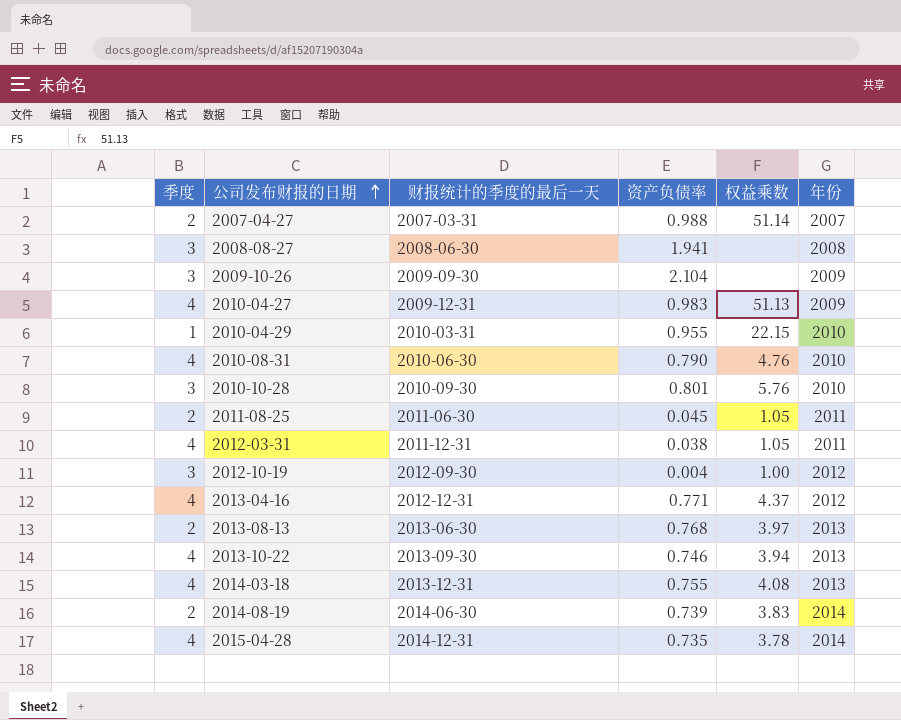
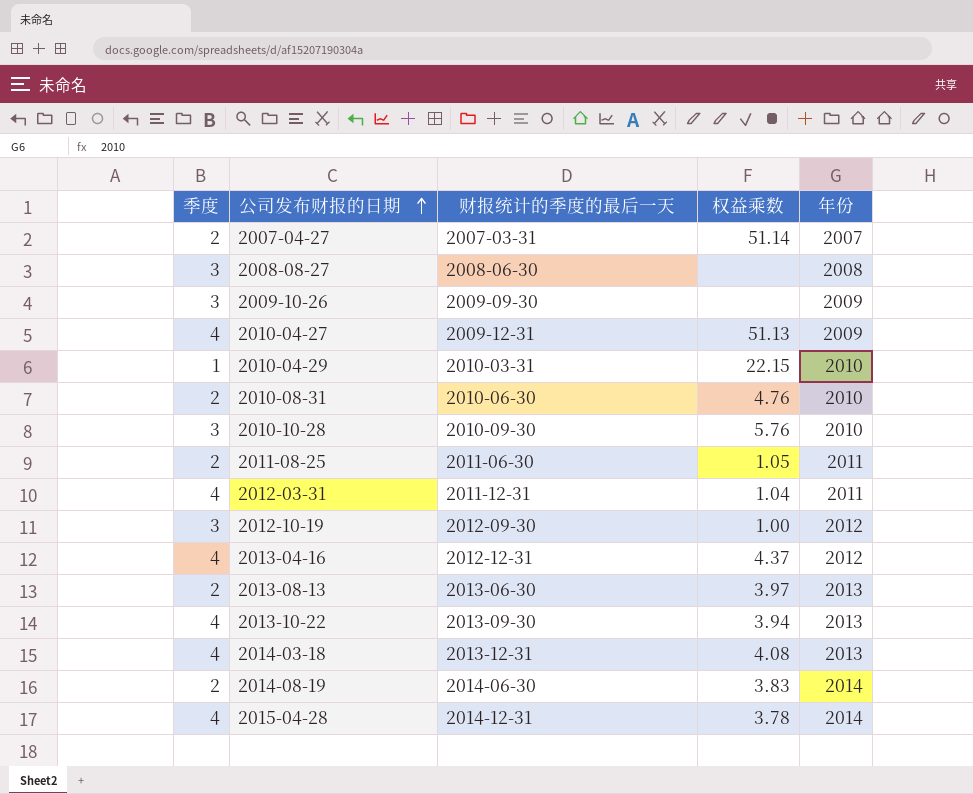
column 资产负债率 | position: 4 -> none
2010-08-31 | 季度: 4 -> 2
2012-03-31 | 权益乘数: 1.05 -> 1.04

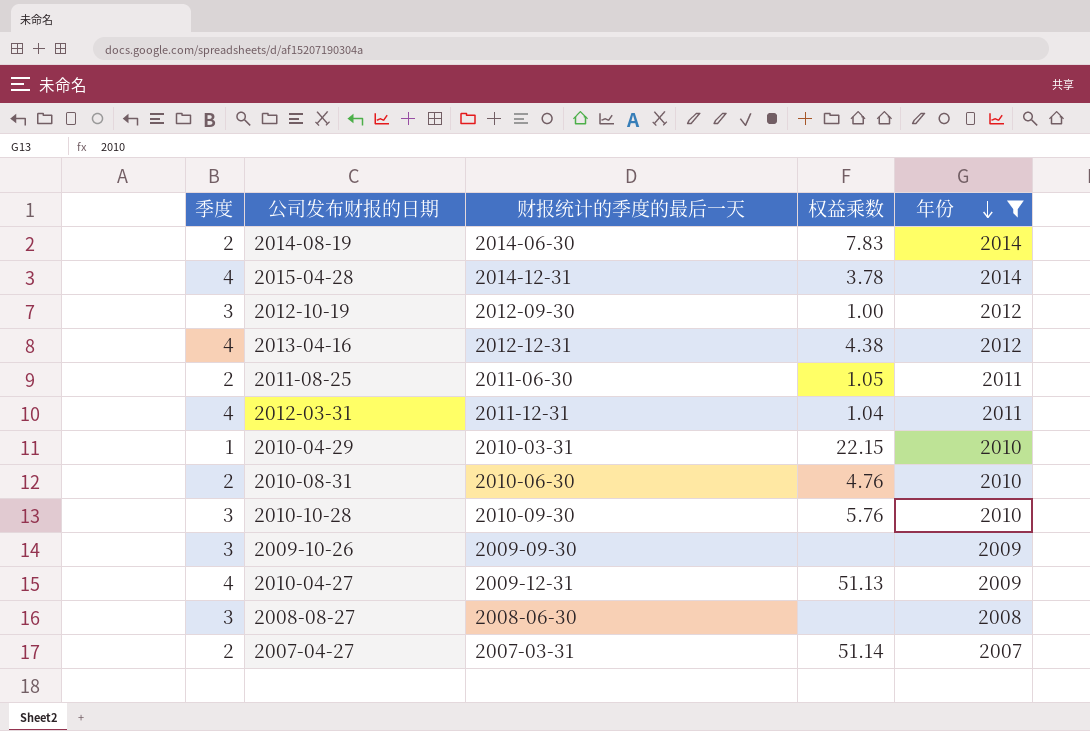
filter: none -> 年份 != 2013
row order: 公司发布财报的日期 ascending -> 年份 descending
2014-08-19 | 权益乘数: 3.83 -> 7.83
2013-04-16 | 权益乘数: 4.37 -> 4.38

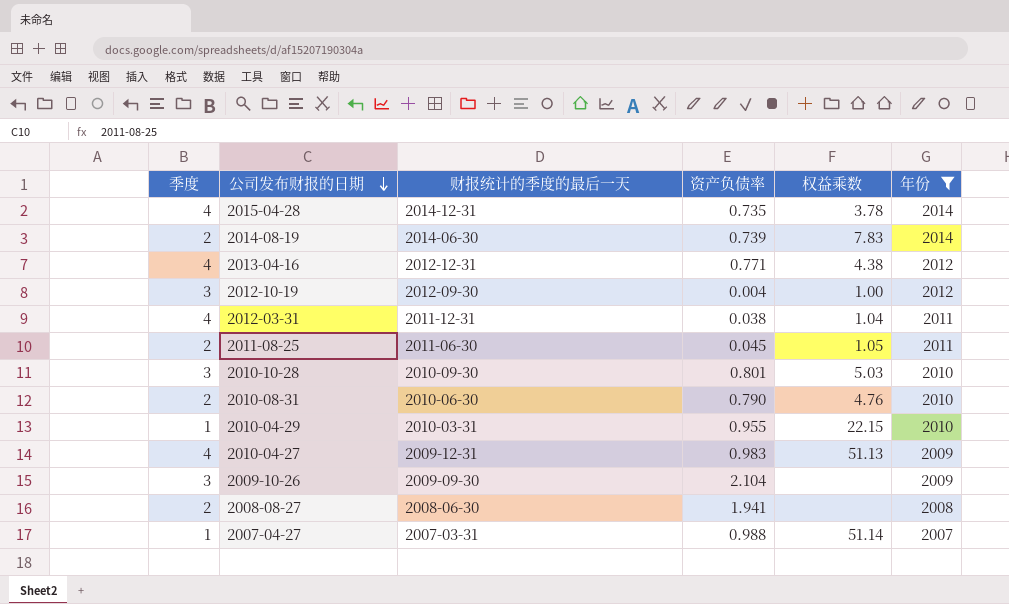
row order: 年份 descending -> 公司发布财报的日期 descending
column 资产负债率 | position: none -> 4
2010-10-28 | 权益乘数: 5.76 -> 5.03
2008-08-27 | 季度: 3 -> 2
2007-04-27 | 季度: 2 -> 1

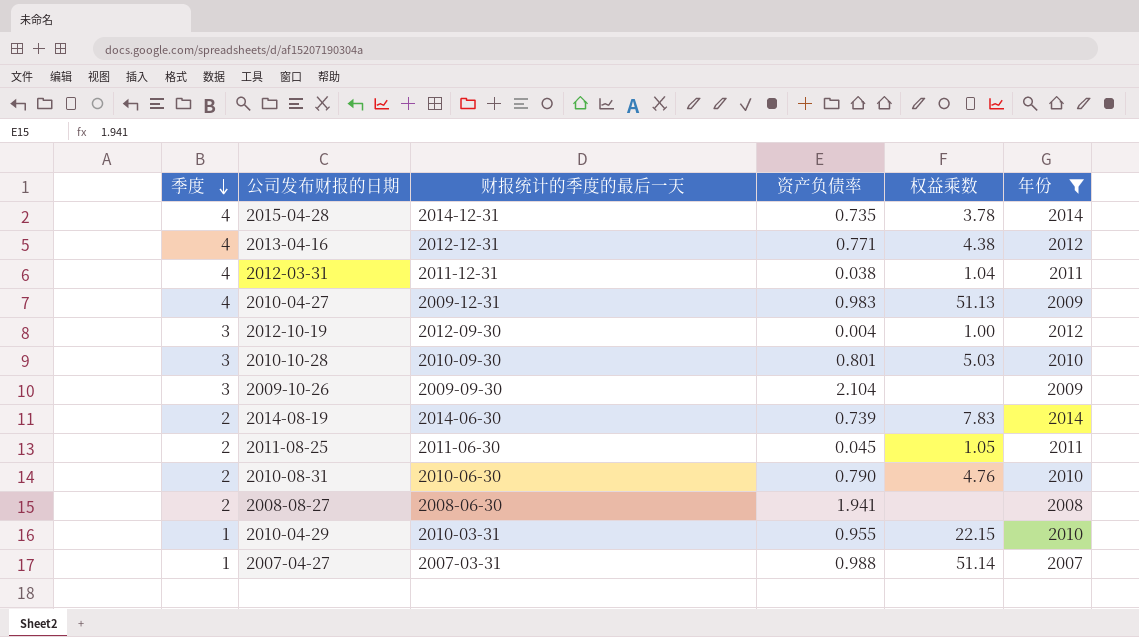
row order: 公司发布财报的日期 descending -> 季度 descending

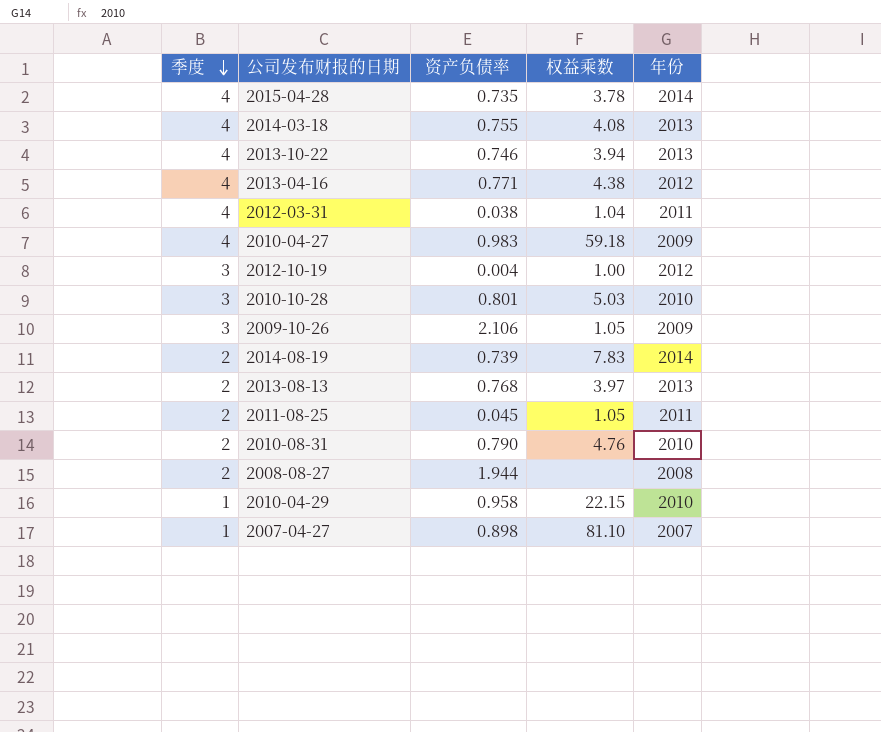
filter: 年份 != 2013 -> none
column 财报统计的季度的最后一天 | position: 3 -> none
2010-04-27 | 权益乘数: 51.13 -> 59.18
2009-10-26 | 资产负债率: 2.104 -> 2.106
2009-10-26 | 权益乘数: none -> 1.05
2008-08-27 | 资产负债率: 1.941 -> 1.944
2010-04-29 | 资产负债率: 0.955 -> 0.958
2007-04-27 | 资产负债率: 0.988 -> 0.898
2007-04-27 | 权益乘数: 51.14 -> 81.10

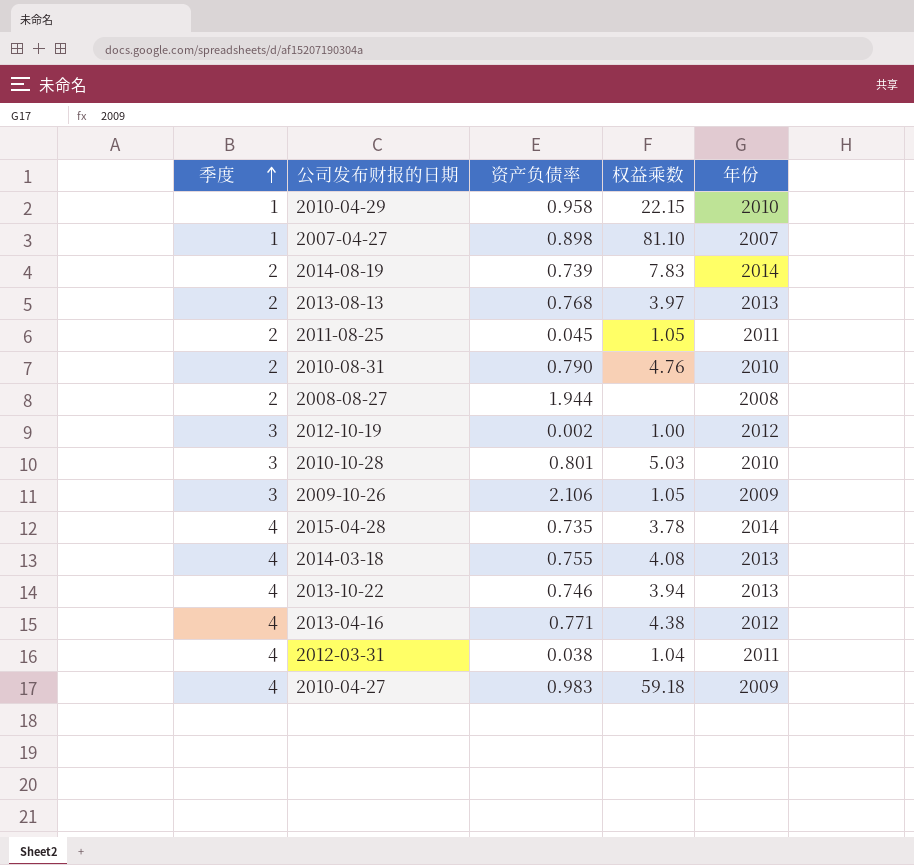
row order: 季度 descending -> 季度 ascending
2012-10-19 | 资产负债率: 0.004 -> 0.002

